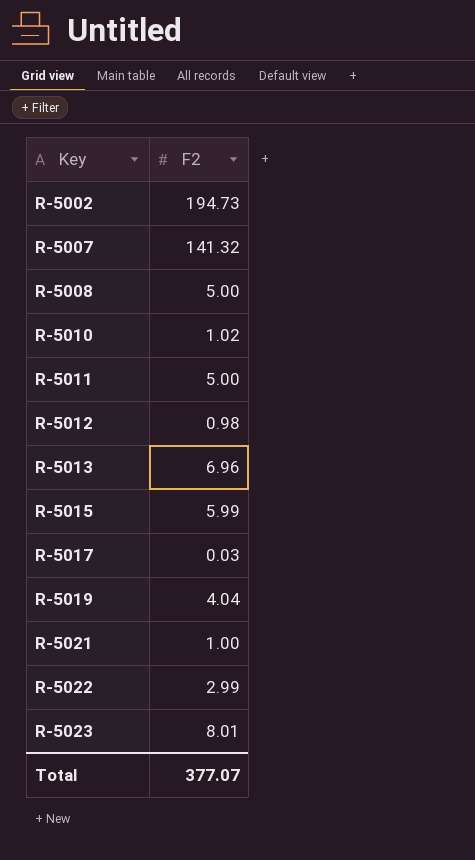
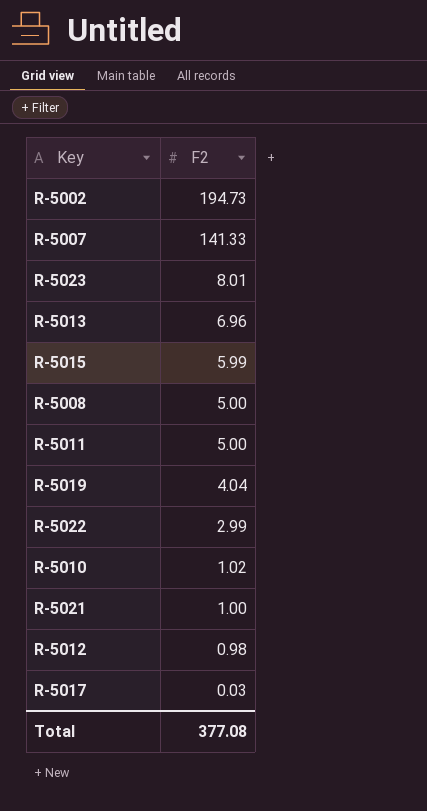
row order: Key ascending -> F2 descending
R-5007 | F2: 141.32 -> 141.33
Total | F2: 377.07 -> 377.08

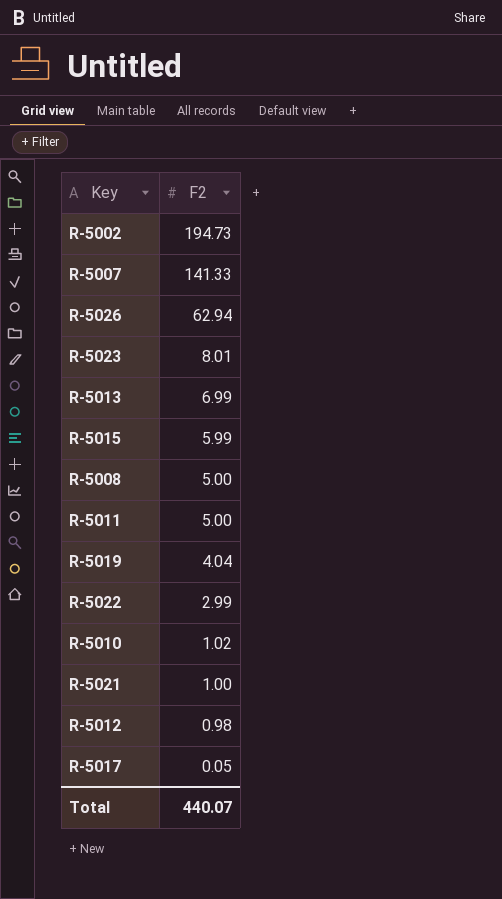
row R-5026: none -> 62.94
R-5013 | F2: 6.96 -> 6.99
R-5017 | F2: 0.03 -> 0.05
Total | F2: 377.08 -> 440.07

